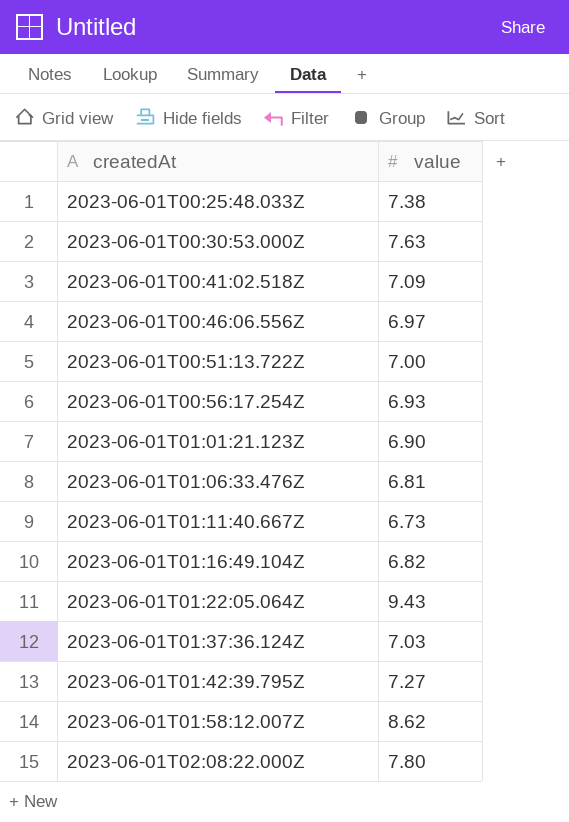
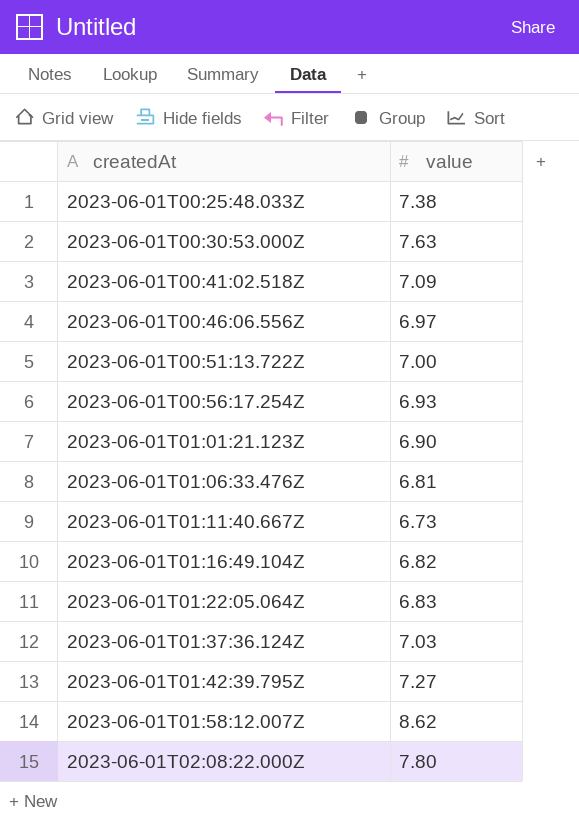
2023-06-01T01:22:05.064Z | value: 9.43 -> 6.83

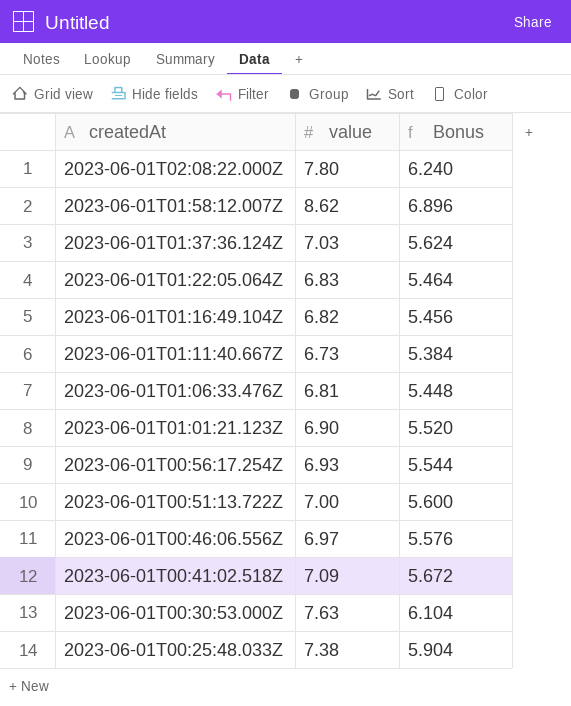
row order: createdAt ascending -> createdAt descending
column Bonus | formula: none -> [value] * 0.8
row 2023-06-01T01:42:39.795Z: 7.27 -> none

